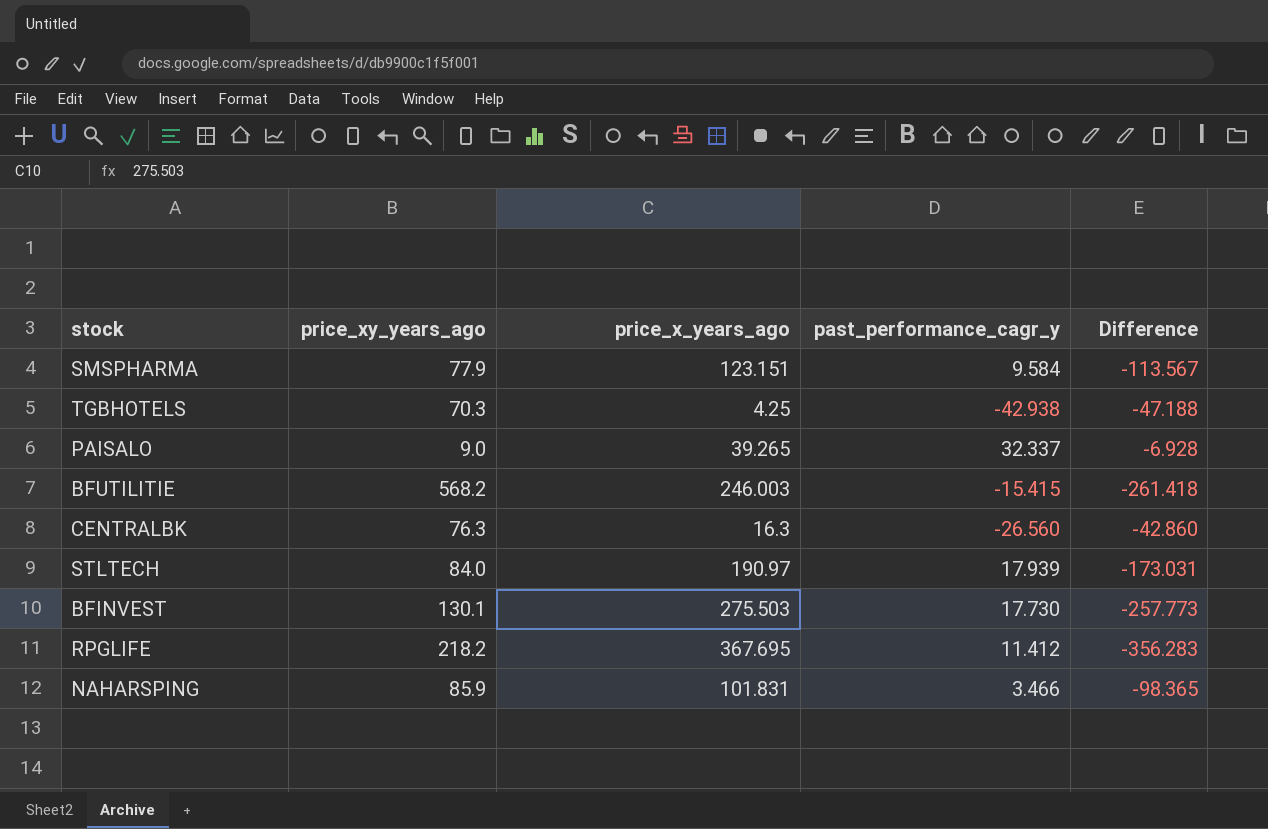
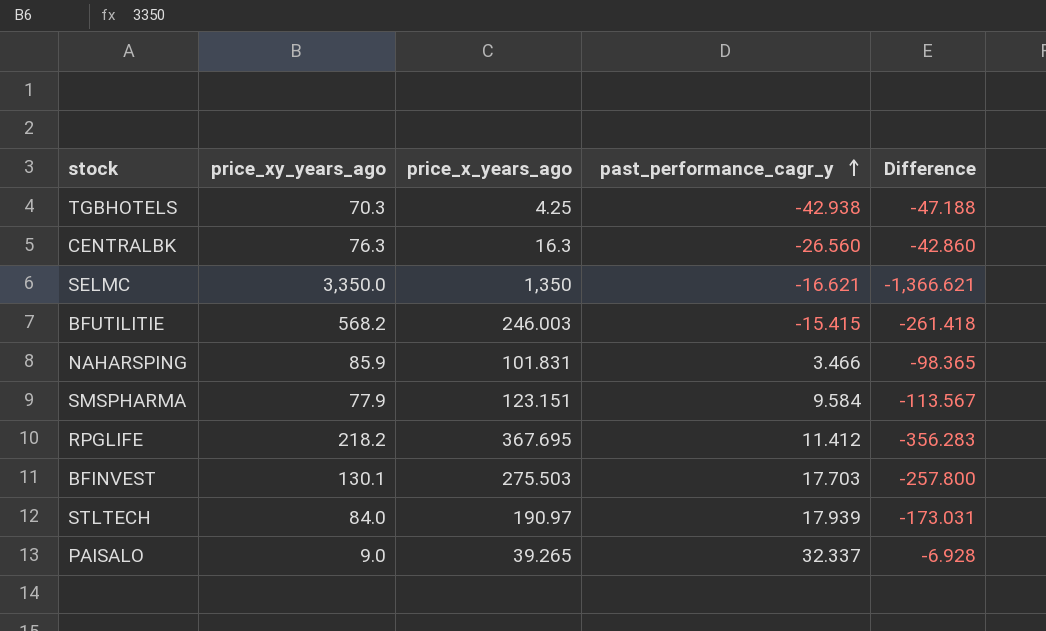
row order: none -> past_performance_cagr_y ascending
row SELMC: none -> 3,350.0 | 1,350 | -16.621 | -1,366.621
BFINVEST | past_performance_cagr_y: 17.730 -> 17.703
BFINVEST | Difference: -257.773 -> -257.800

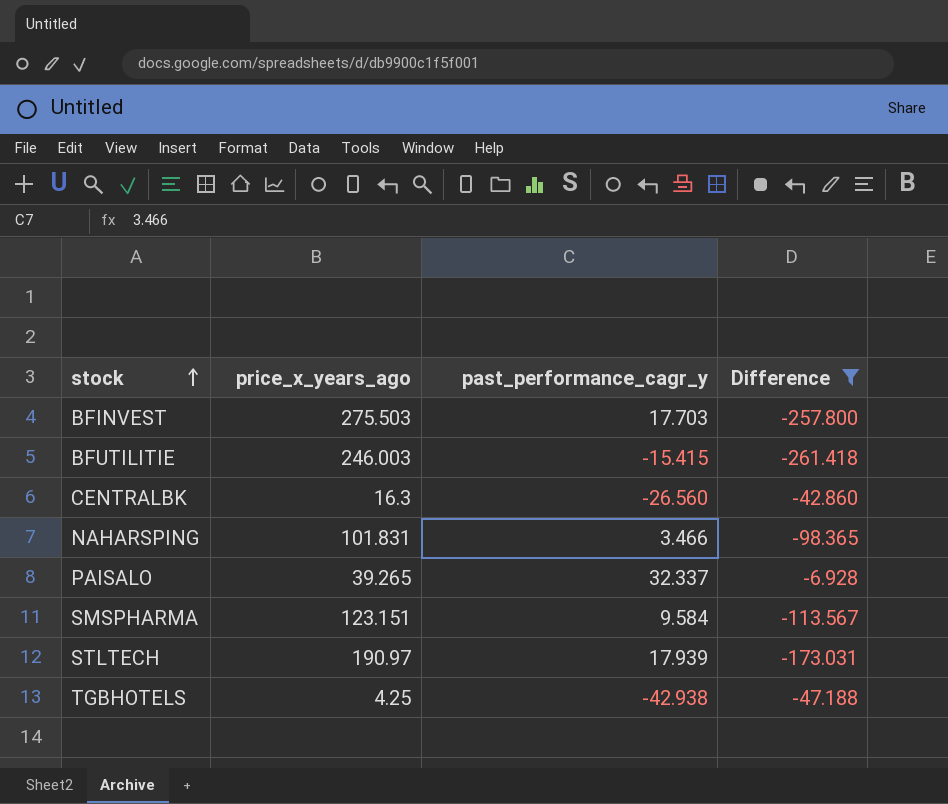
filter: none -> Difference >= -261.418
row order: past_performance_cagr_y ascending -> stock ascending
column price_xy_years_ago | position: 2 -> none

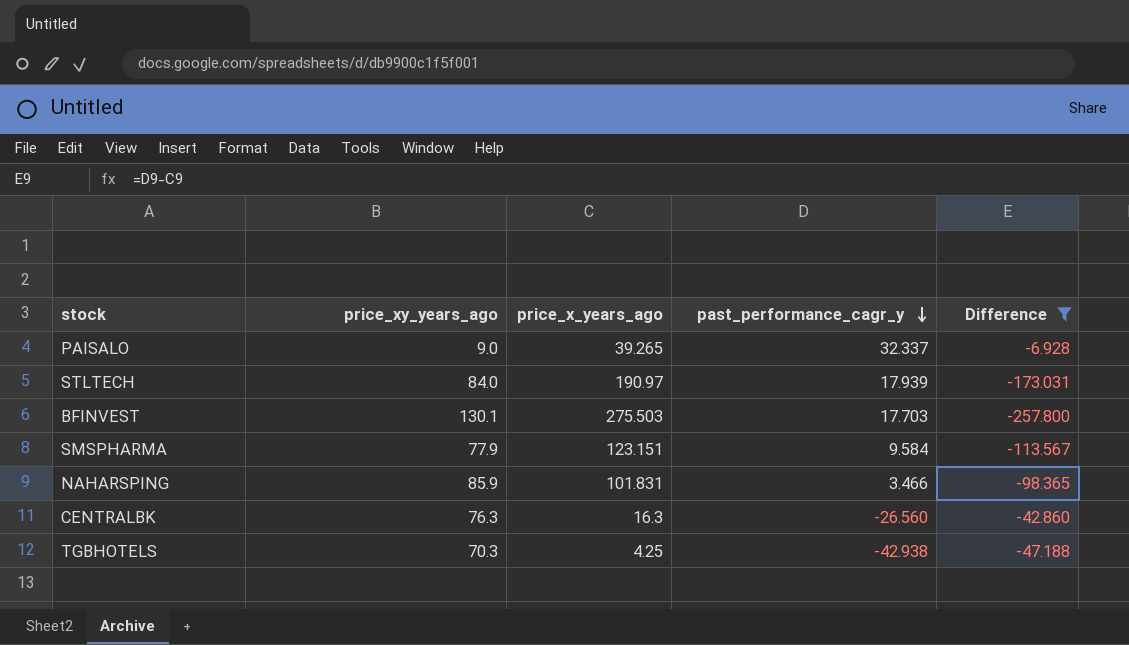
row order: stock ascending -> past_performance_cagr_y descending
column price_xy_years_ago | position: none -> 2
row BFUTILITIE: 246.003 | -15.415 | -261.418 -> none

